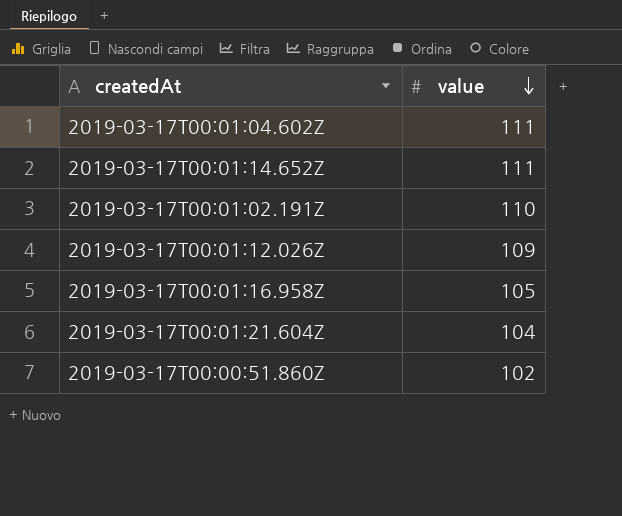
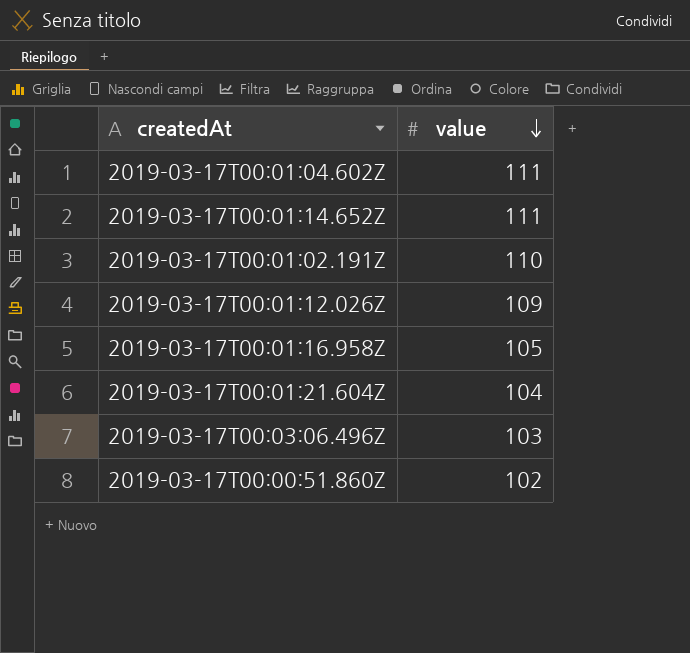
row 2019-03-17T00:03:06.496Z: none -> 103

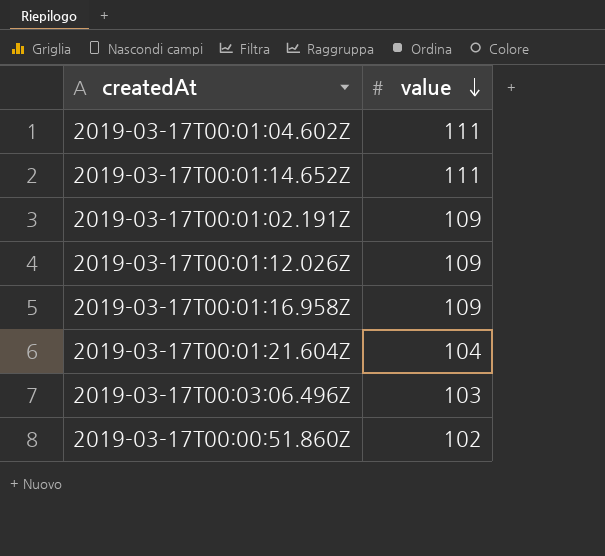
2019-03-17T00:01:02.191Z | value: 110 -> 109
2019-03-17T00:01:16.958Z | value: 105 -> 109

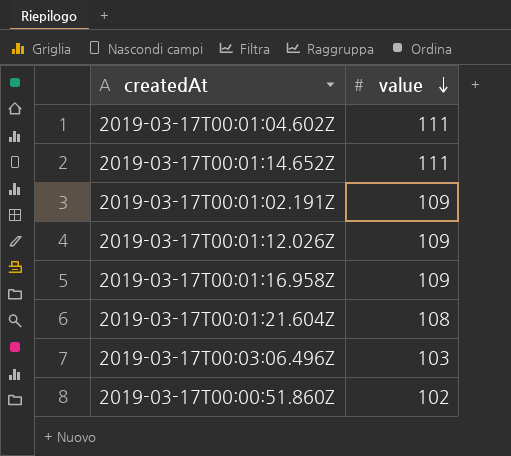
2019-03-17T00:01:21.604Z | value: 104 -> 108

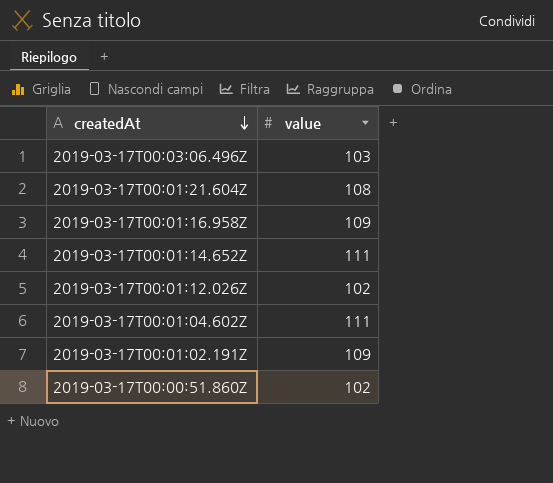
row order: value descending -> createdAt descending
2019-03-17T00:01:12.026Z | value: 109 -> 102

